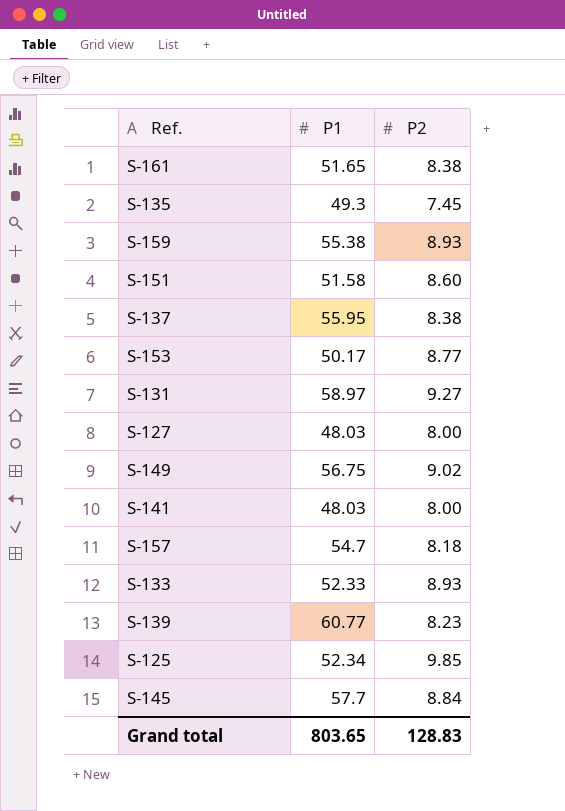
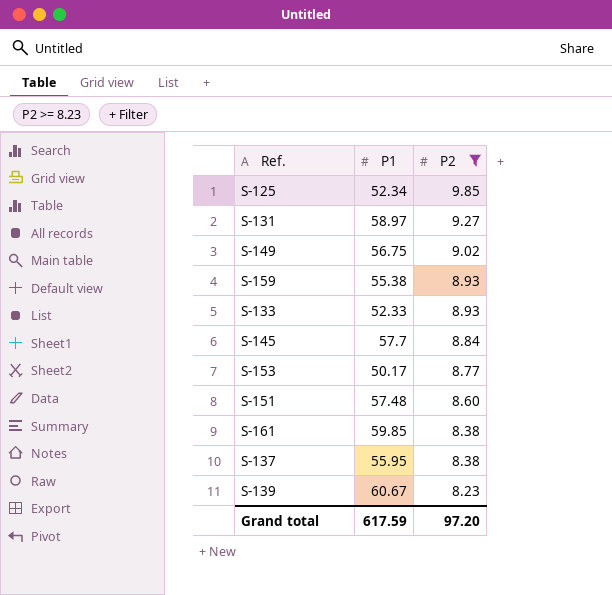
filter: none -> P2 >= 8.23
row order: none -> P2 descending
S-151 | P1: 51.58 -> 57.48
S-161 | P1: 51.65 -> 59.85
S-139 | P1: 60.77 -> 60.67
Grand total | P1: 803.65 -> 617.59
Grand total | P2: 128.83 -> 97.20

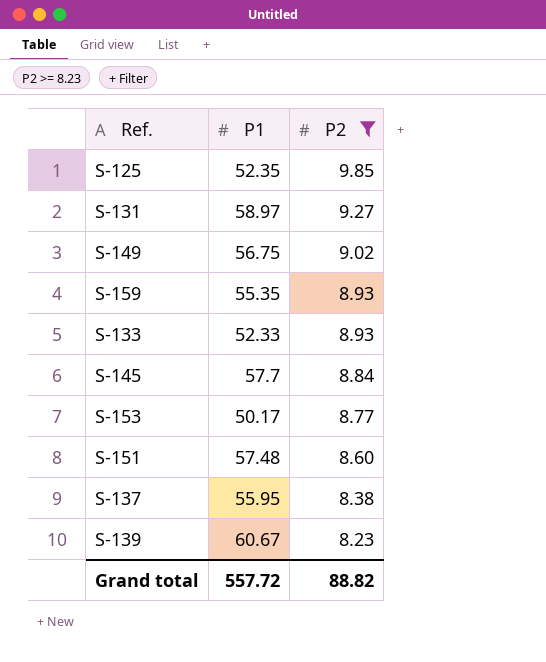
row S-161: 59.85 | 8.38 -> none
S-125 | P1: 52.34 -> 52.35
S-159 | P1: 55.38 -> 55.35
Grand total | P1: 617.59 -> 557.72
Grand total | P2: 97.20 -> 88.82

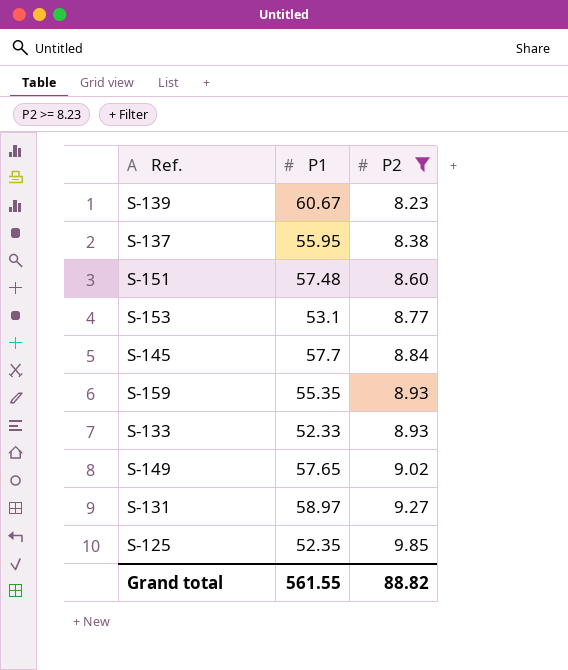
row order: P2 descending -> P2 ascending
S-153 | P1: 50.17 -> 53.1
S-149 | P1: 56.75 -> 57.65
Grand total | P1: 557.72 -> 561.55

